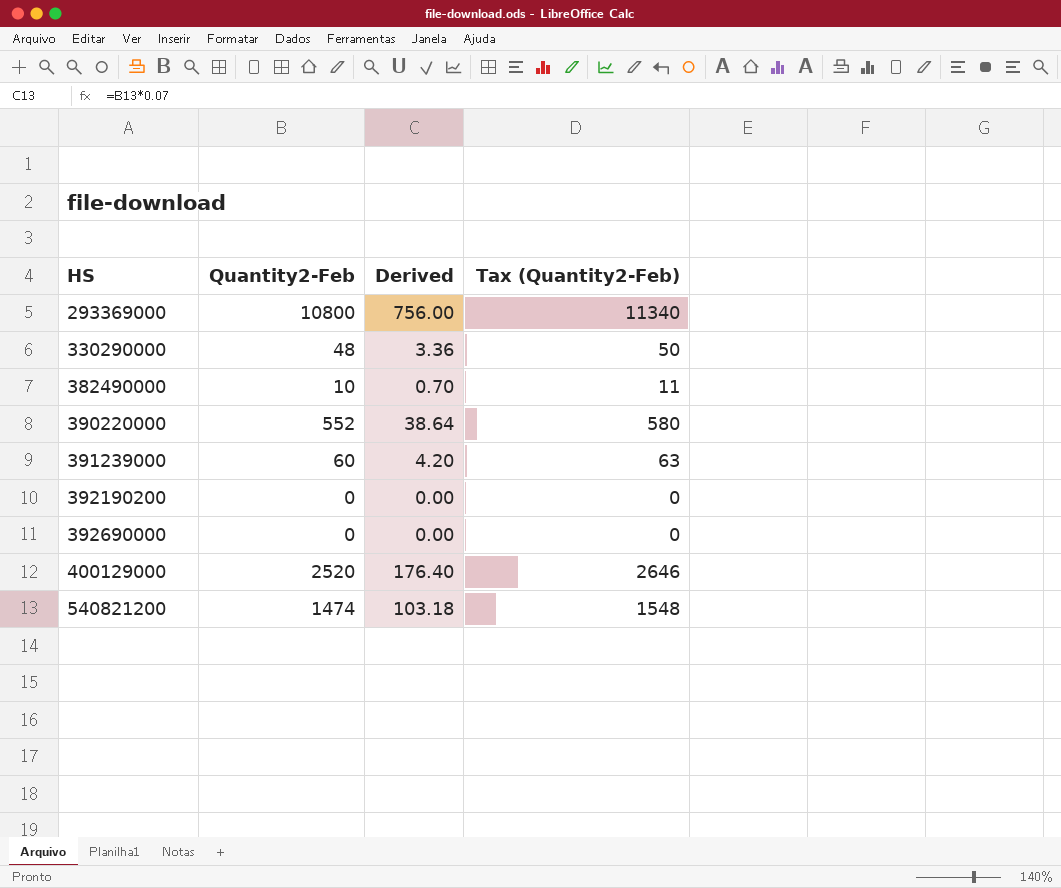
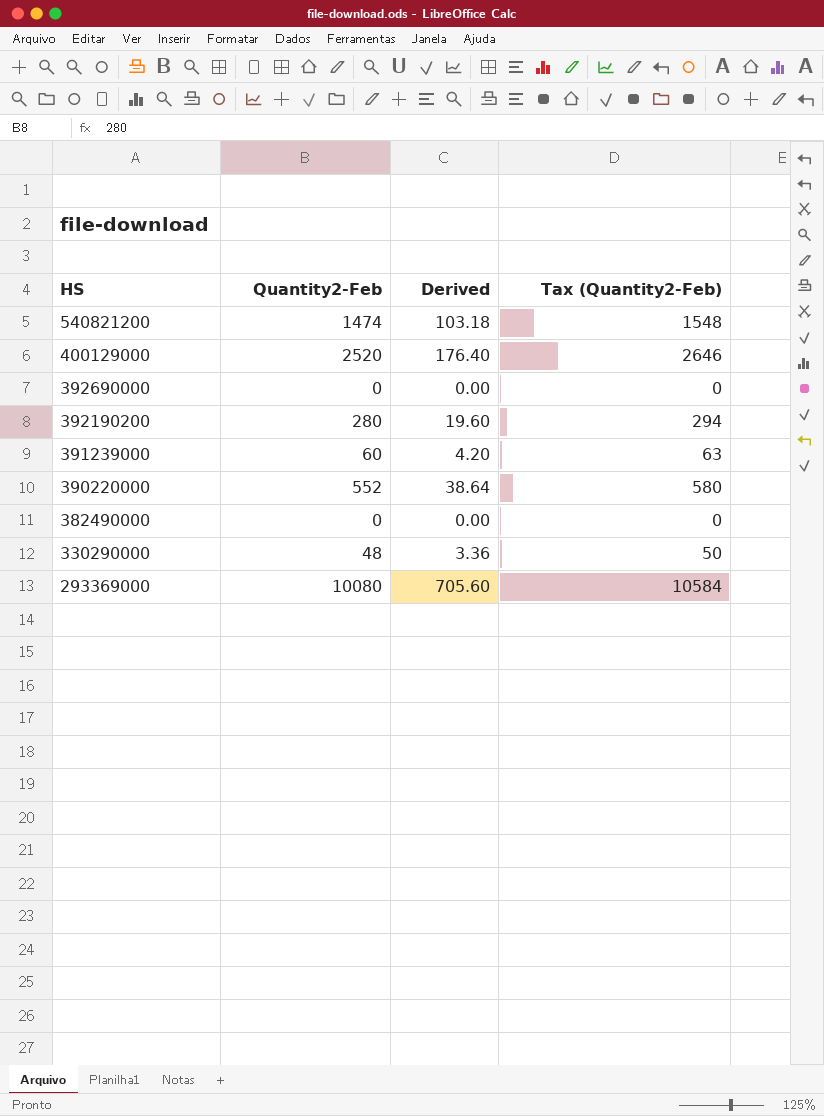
row order: HS ascending -> HS descending
392190200 | Quantity2-Feb: 0 -> 280
392190200 | Derived: 0.00 -> 19.60
392190200 | Tax (Quantity2-Feb): 0 -> 294
382490000 | Quantity2-Feb: 10 -> 0
382490000 | Derived: 0.70 -> 0.00
382490000 | Tax (Quantity2-Feb): 11 -> 0
293369000 | Quantity2-Feb: 10800 -> 10080
293369000 | Derived: 756.00 -> 705.60
293369000 | Tax (Quantity2-Feb): 11340 -> 10584

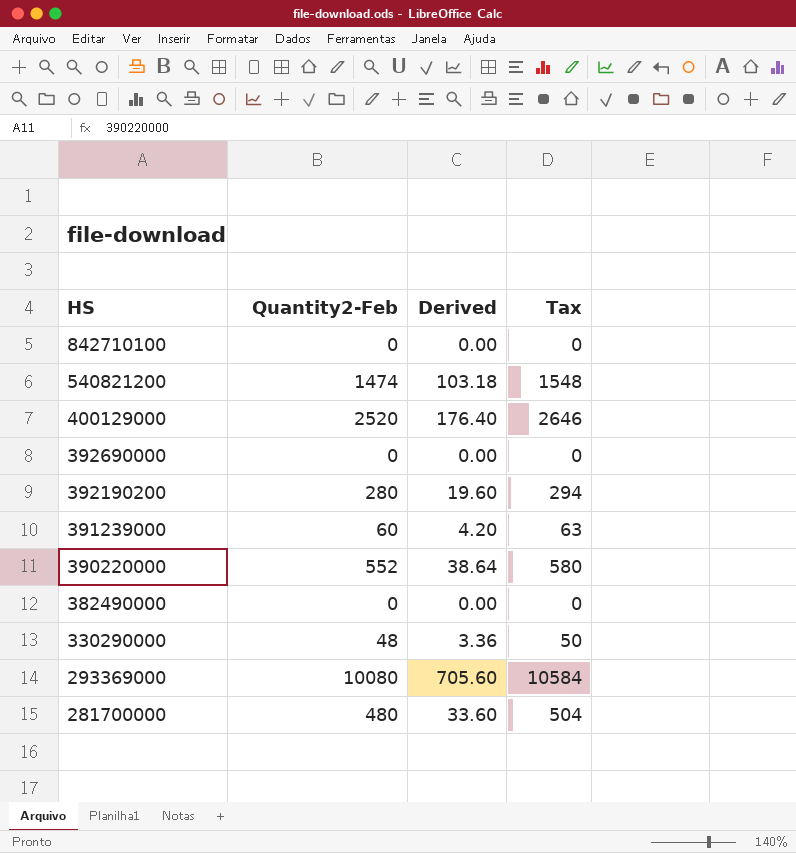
column name: Tax (Quantity2-Feb) -> Tax
row 842710100: none -> 0 | 0.00 | 0
row 281700000: none -> 480 | 33.60 | 504

